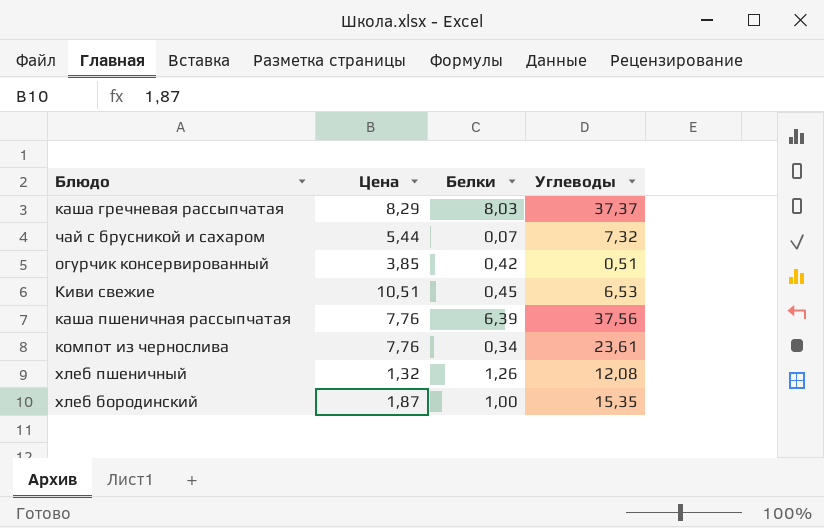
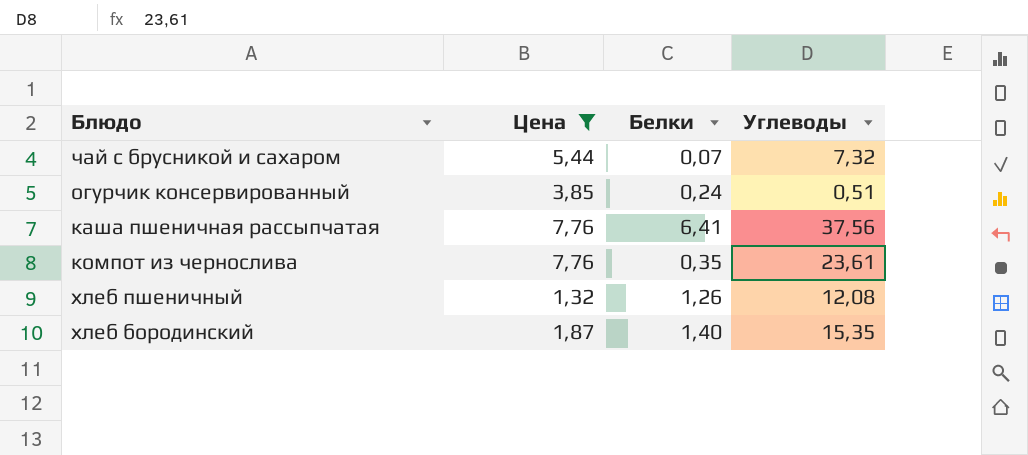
filter: none -> Цена <= 7,76
огурчик консервированный | Белки: 0,42 -> 0,24
каша пшеничная рассыпчатая | Белки: 6,39 -> 6,41
компот из чернослива | Белки: 0,34 -> 0,35
хлеб бородинский | Белки: 1,00 -> 1,40

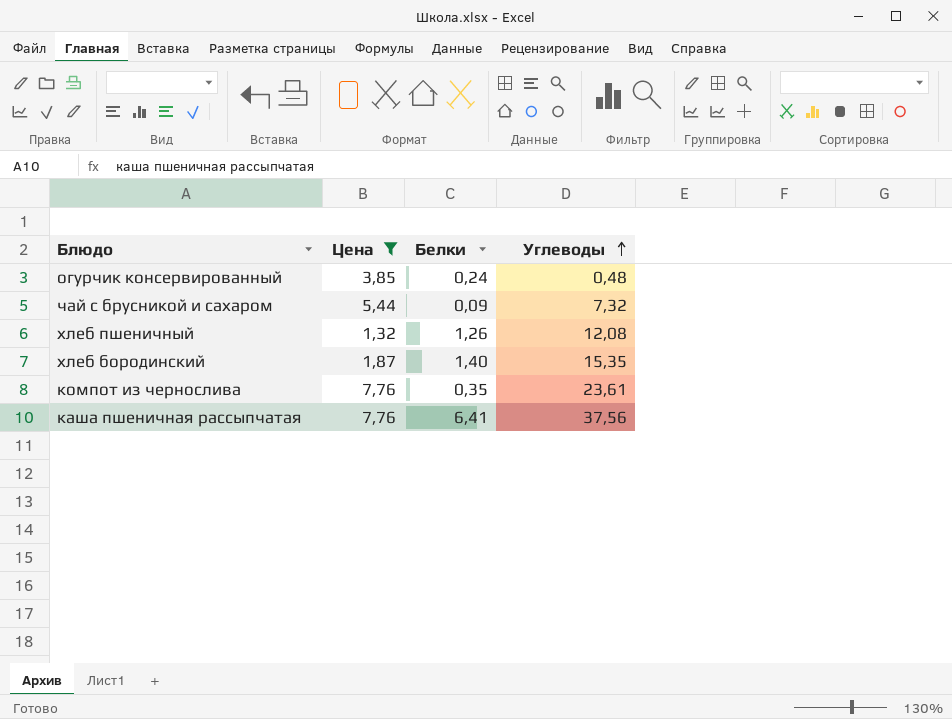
row order: none -> Углеводы ascending
огурчик консервированный | Углеводы: 0,51 -> 0,48
чай с брусникой и сахаром | Белки: 0,07 -> 0,09

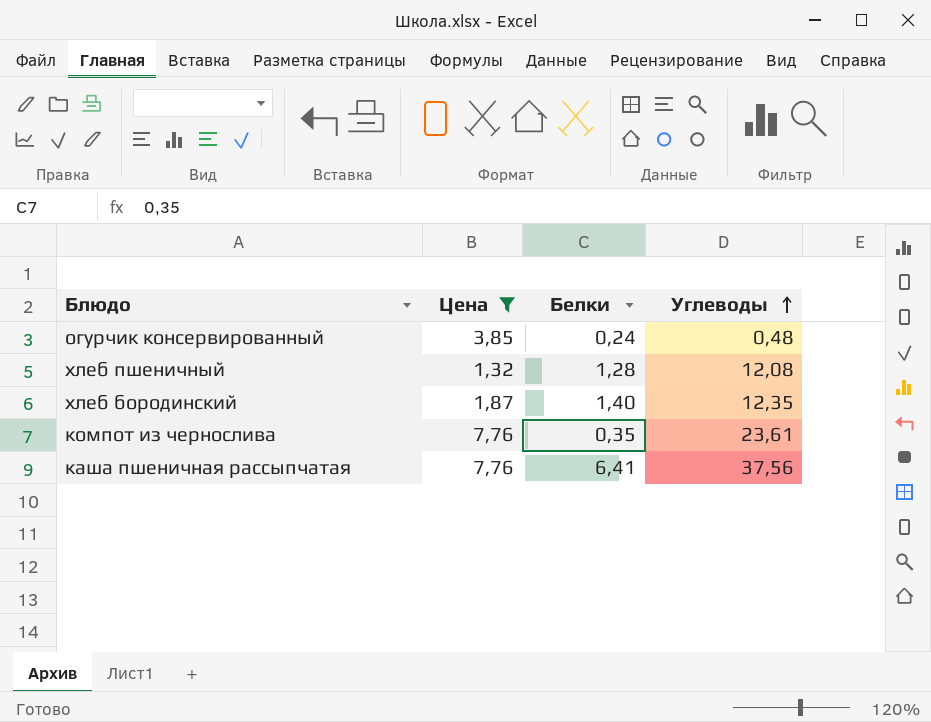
row чай с брусникой и сахаром: 5,44 | 0,09 | 7,32 -> none
хлеб пшеничный | Белки: 1,26 -> 1,28
хлеб бородинский | Углеводы: 15,35 -> 12,35

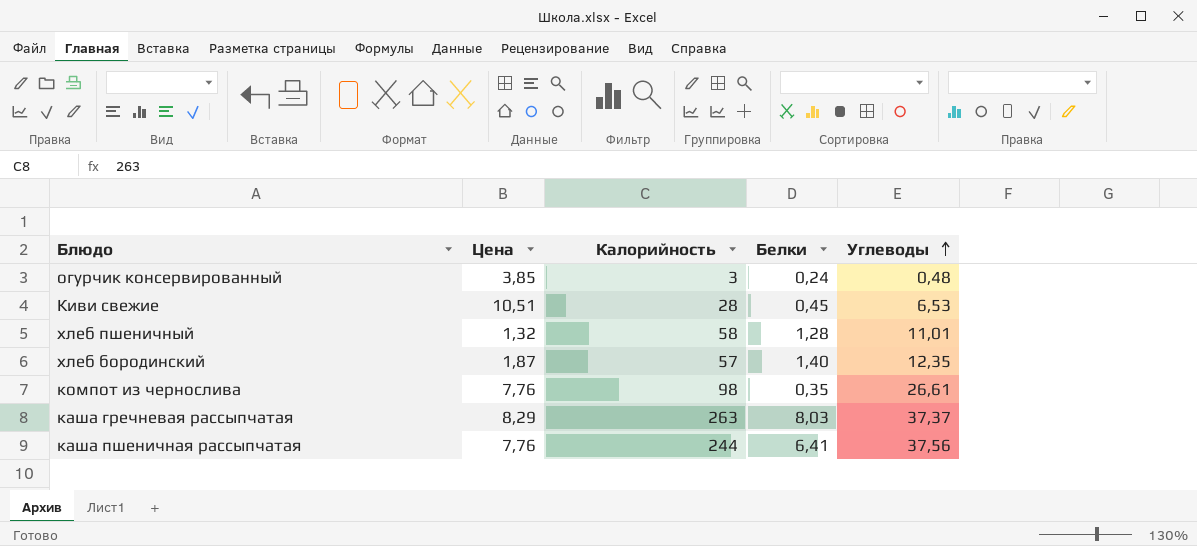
filter: Цена <= 7,76 -> none
column Калорийность | position: none -> 3
хлеб пшеничный | Углеводы: 12,08 -> 11,01
компот из чернослива | Углеводы: 23,61 -> 26,61

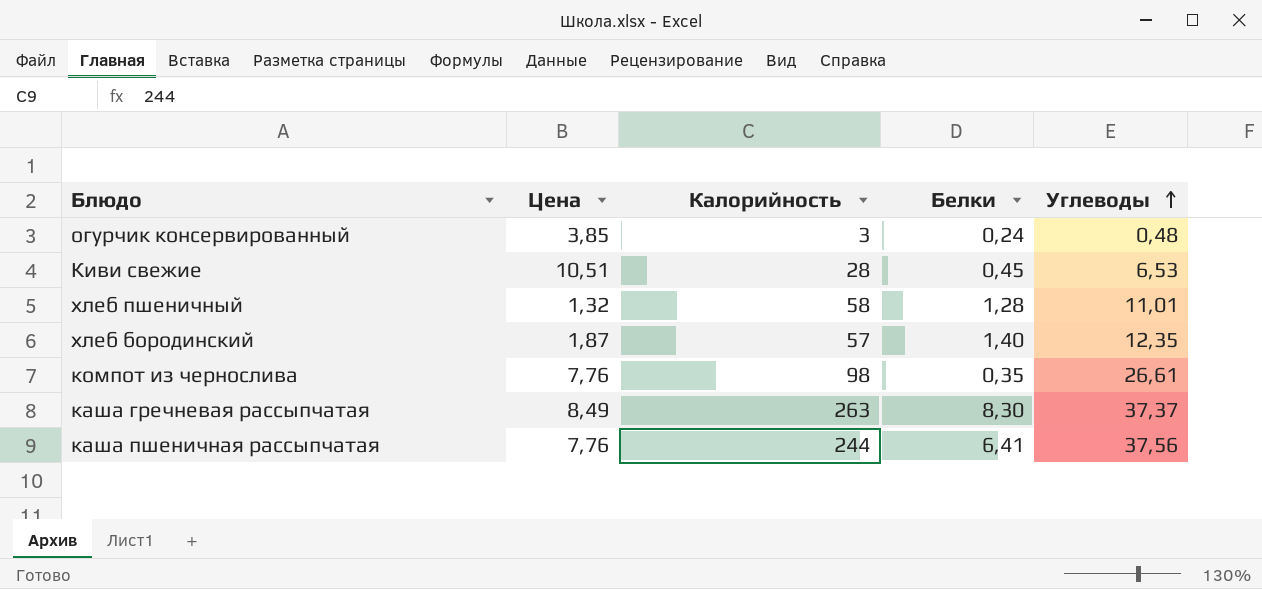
каша гречневая рассыпчатая | Цена: 8,29 -> 8,49
каша гречневая рассыпчатая | Белки: 8,03 -> 8,30

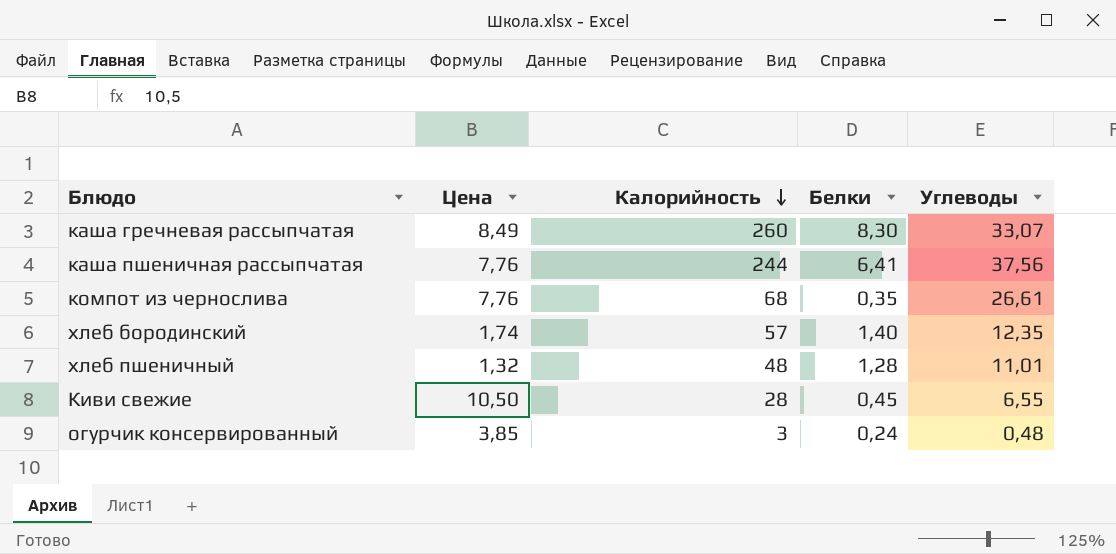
row order: Углеводы ascending -> Калорийность descending
каша гречневая рассыпчатая | Калорийность: 263 -> 260
каша гречневая рассыпчатая | Углеводы: 37,37 -> 33,07
компот из чернослива | Калорийность: 98 -> 68
хлеб бородинский | Цена: 1,87 -> 1,74
хлеб пшеничный | Калорийность: 58 -> 48
Киви свежие | Цена: 10,51 -> 10,50
Киви свежие | Углеводы: 6,53 -> 6,55

